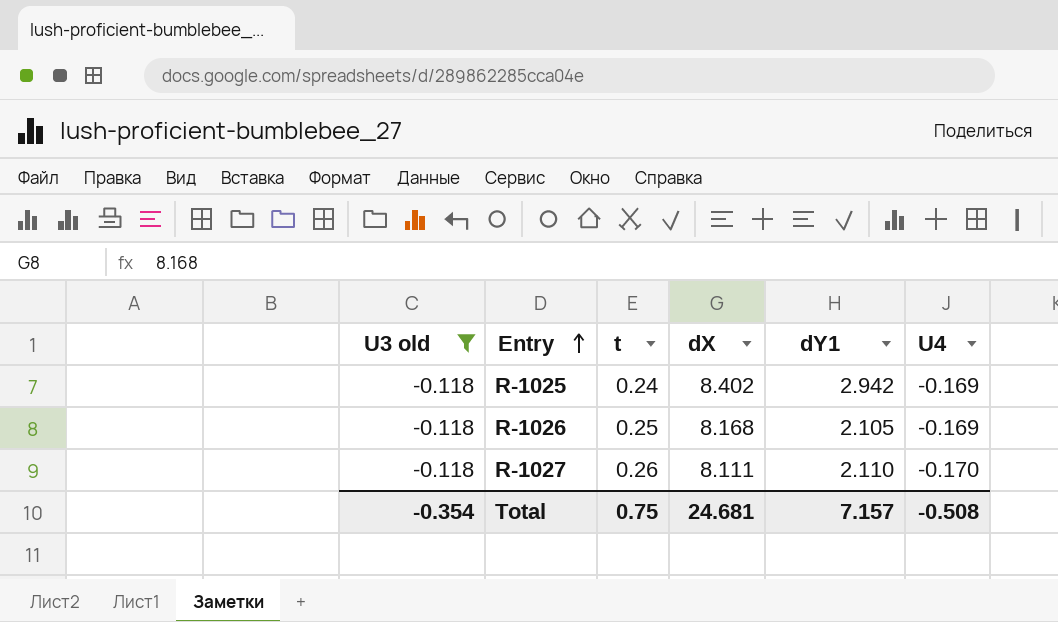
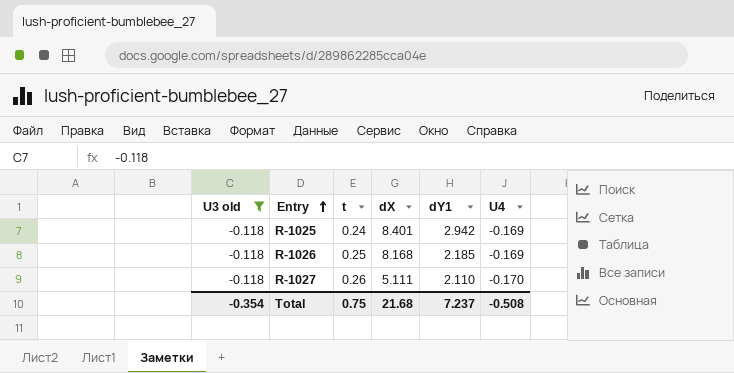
R-1025 | dX: 8.402 -> 8.401
R-1026 | dY1: 2.105 -> 2.185
R-1027 | dX: 8.111 -> 5.111
Total | dX: 24.681 -> 21.68
Total | dY1: 7.157 -> 7.237

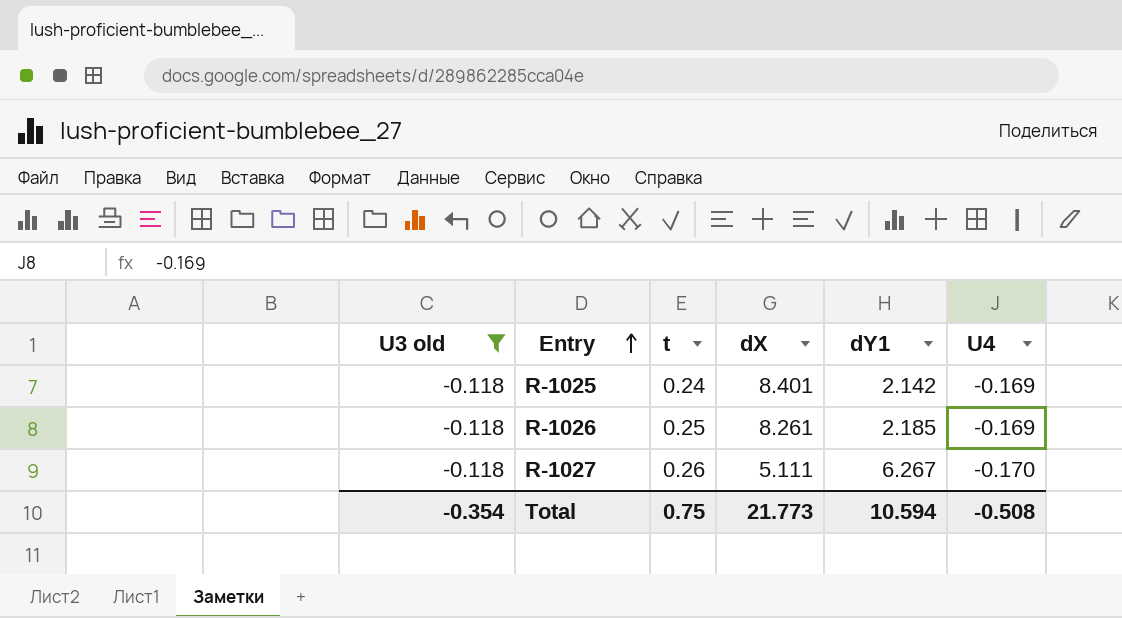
R-1025 | dY1: 2.942 -> 2.142
R-1026 | dX: 8.168 -> 8.261
R-1027 | dY1: 2.110 -> 6.267
Total | dX: 21.68 -> 21.773
Total | dY1: 7.237 -> 10.594

